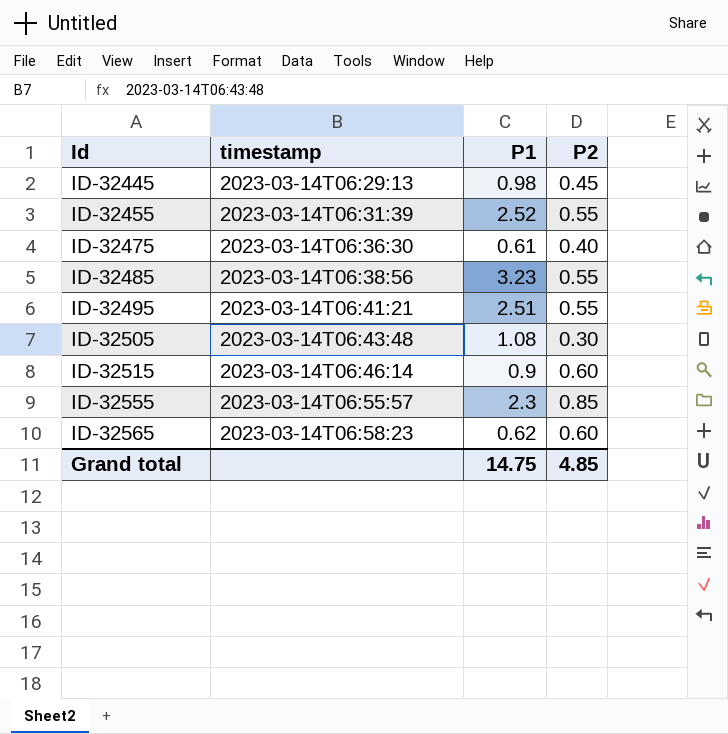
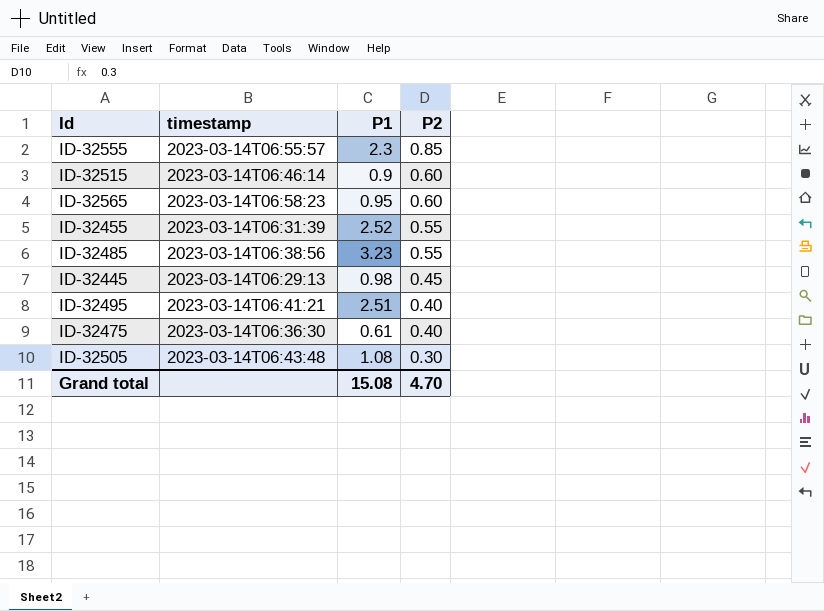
row order: Id ascending -> P2 descending
ID-32565 | P1: 0.62 -> 0.95
ID-32495 | P2: 0.55 -> 0.40
Grand total | P1: 14.75 -> 15.08
Grand total | P2: 4.85 -> 4.70

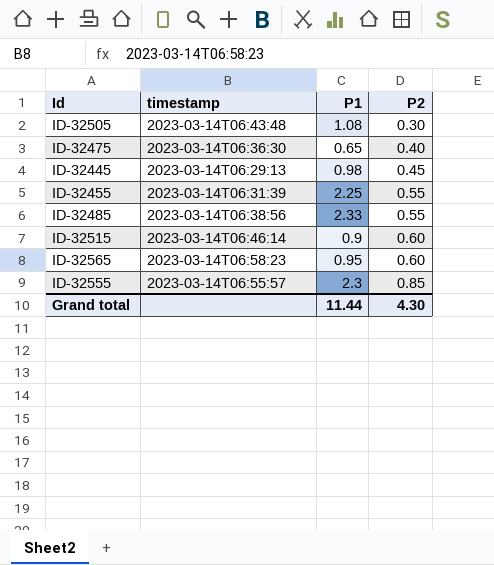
row order: P2 descending -> P2 ascending
row ID-32495: 2023-03-14T06:41:21 | 2.51 | 0.40 -> none
ID-32475 | P1: 0.61 -> 0.65
ID-32455 | P1: 2.52 -> 2.25
ID-32485 | P1: 3.23 -> 2.33
Grand total | P1: 15.08 -> 11.44
Grand total | P2: 4.70 -> 4.30

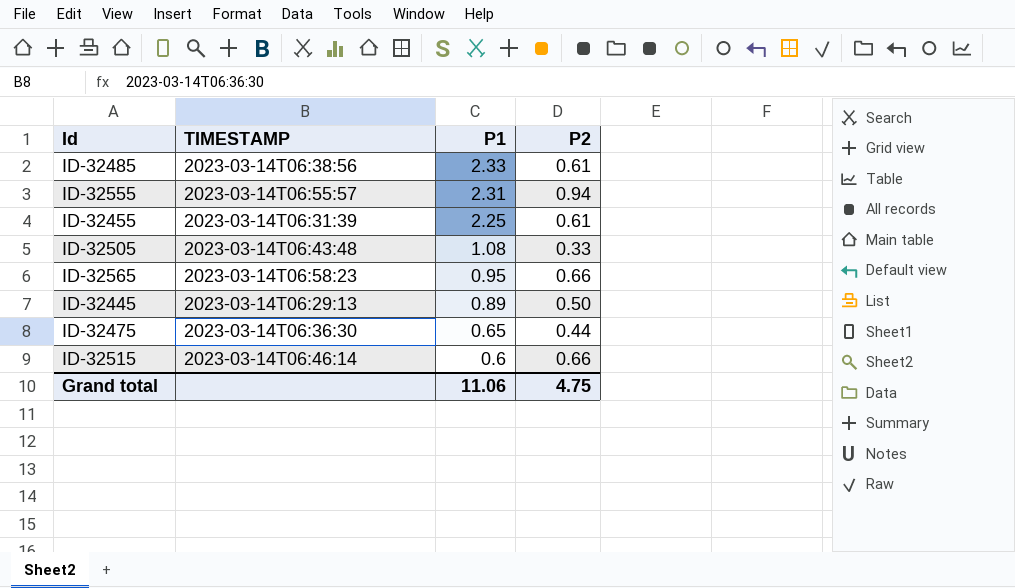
row order: P2 ascending -> P1 descending
column name: timestamp -> TIMESTAMP
ID-32485 | P2: 0.55 -> 0.61
ID-32555 | P1: 2.3 -> 2.31
ID-32555 | P2: 0.85 -> 0.94
ID-32455 | P2: 0.55 -> 0.61
ID-32505 | P2: 0.30 -> 0.33
ID-32565 | P2: 0.60 -> 0.66
ID-32445 | P1: 0.98 -> 0.89
ID-32445 | P2: 0.45 -> 0.50
ID-32475 | P2: 0.40 -> 0.44
ID-32515 | P1: 0.9 -> 0.6
ID-32515 | P2: 0.60 -> 0.66
Grand total | P1: 11.44 -> 11.06
Grand total | P2: 4.30 -> 4.75

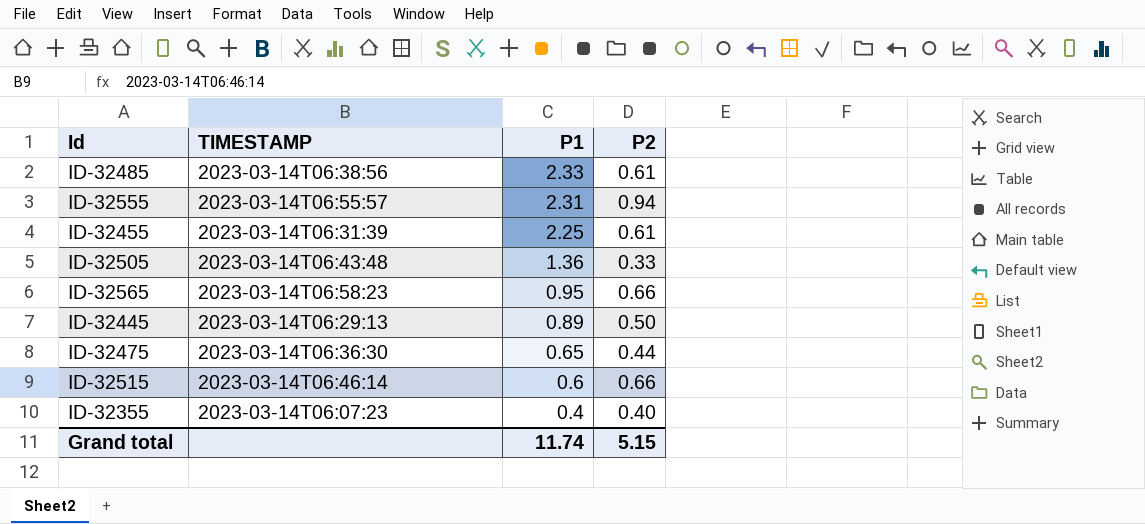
ID-32505 | P1: 1.08 -> 1.36
row ID-32355: none -> 2023-03-14T06:07:23 | 0.4 | 0.40
Grand total | P1: 11.06 -> 11.74
Grand total | P2: 4.75 -> 5.15

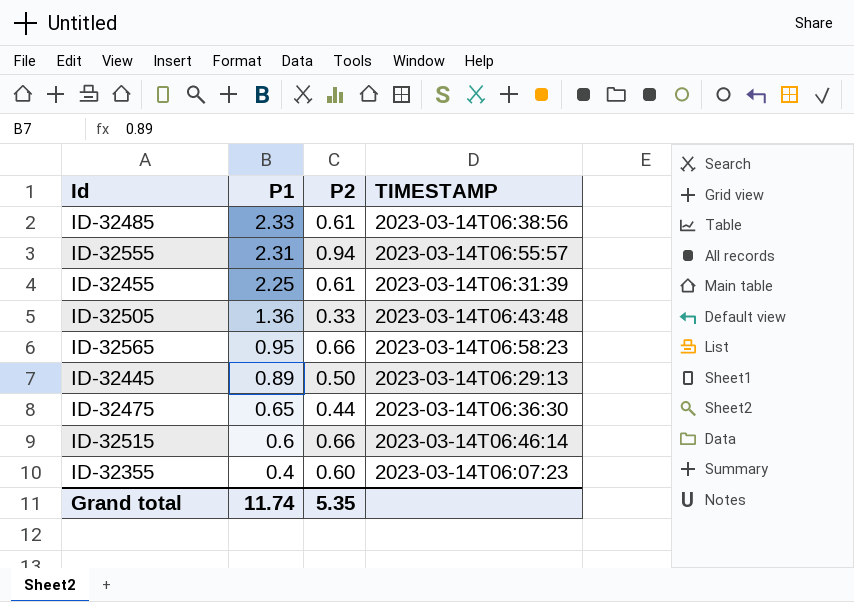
column TIMESTAMP | position: 2 -> 4
ID-32355 | P2: 0.40 -> 0.60
Grand total | P2: 5.15 -> 5.35

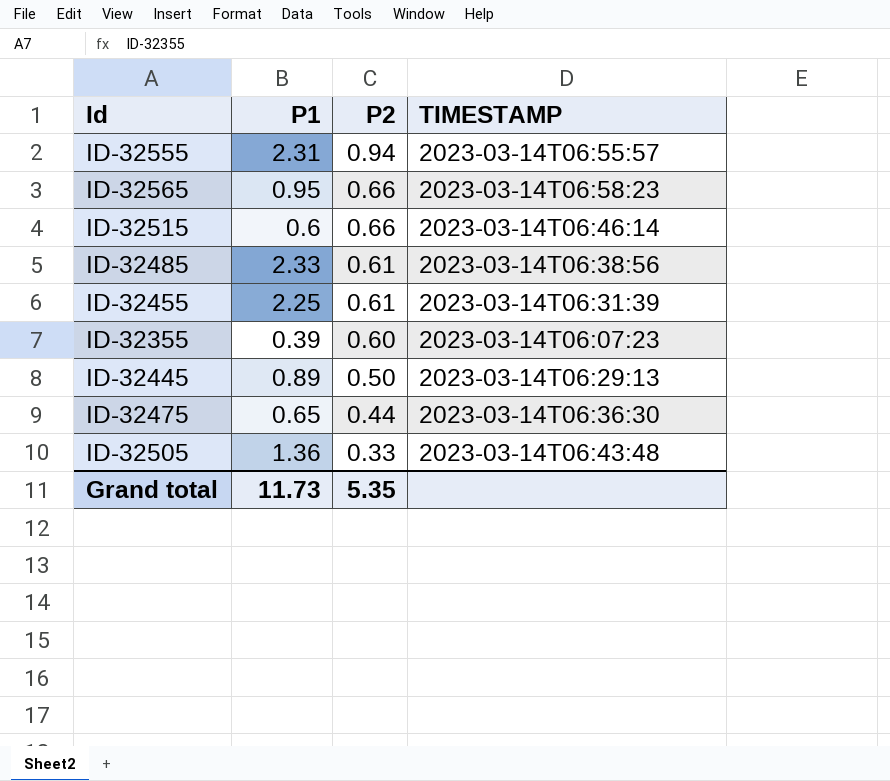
row order: P1 descending -> P2 descending
ID-32355 | P1: 0.4 -> 0.39
Grand total | P1: 11.74 -> 11.73

